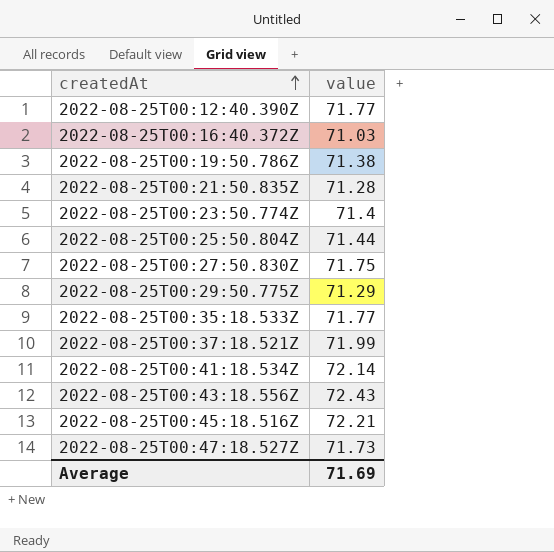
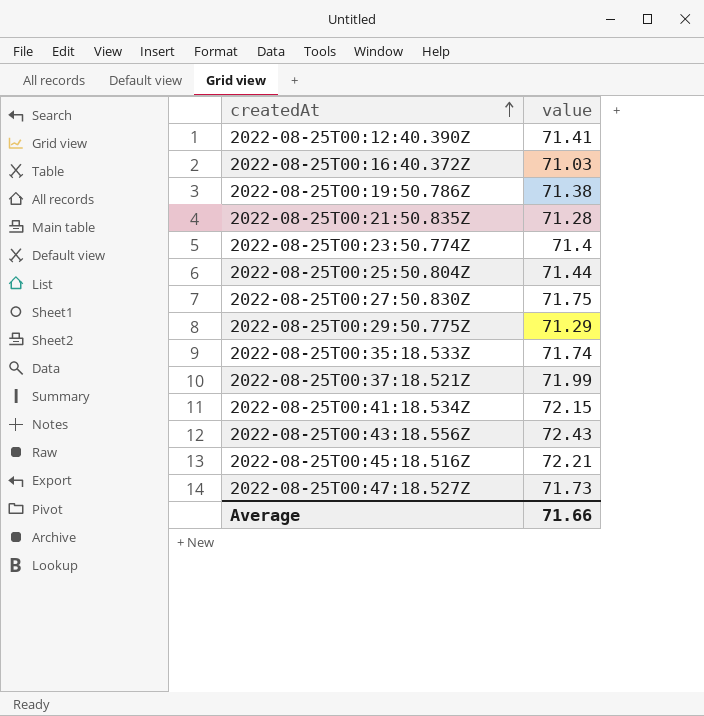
2022-08-25T00:12:40.390Z | value: 71.77 -> 71.41
2022-08-25T00:35:18.533Z | value: 71.77 -> 71.74
2022-08-25T00:41:18.534Z | value: 72.14 -> 72.15
Average | value: 71.69 -> 71.66

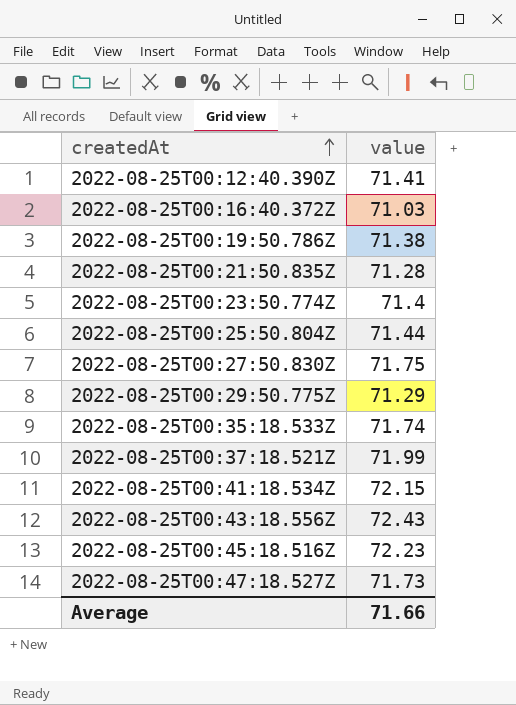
2022-08-25T00:45:18.516Z | value: 72.21 -> 72.23

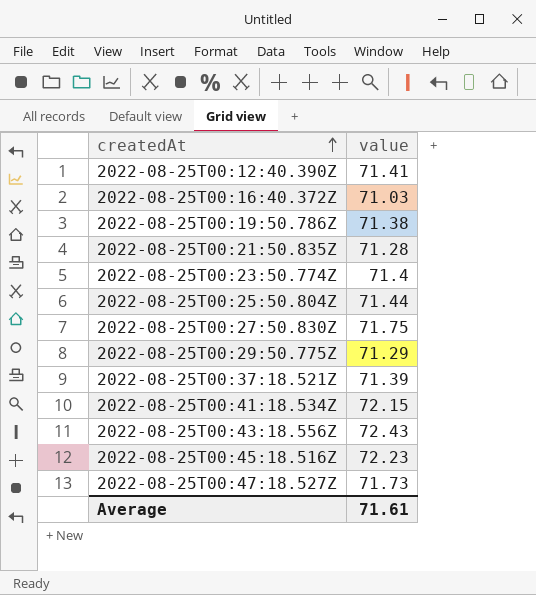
row 2022-08-25T00:35:18.533Z: 71.74 -> none
2022-08-25T00:37:18.521Z | value: 71.99 -> 71.39
Average | value: 71.66 -> 71.61

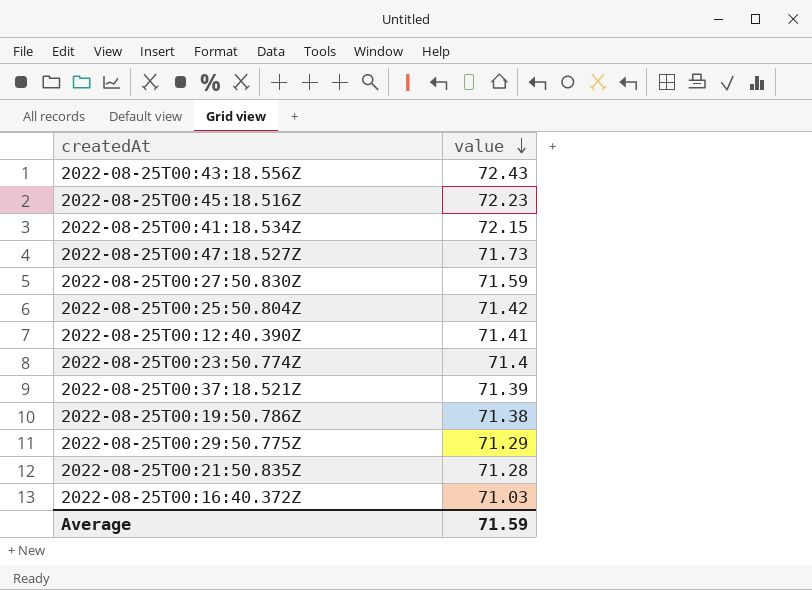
row order: createdAt ascending -> value descending
2022-08-25T00:27:50.830Z | value: 71.75 -> 71.59
2022-08-25T00:25:50.804Z | value: 71.44 -> 71.42
Average | value: 71.61 -> 71.59

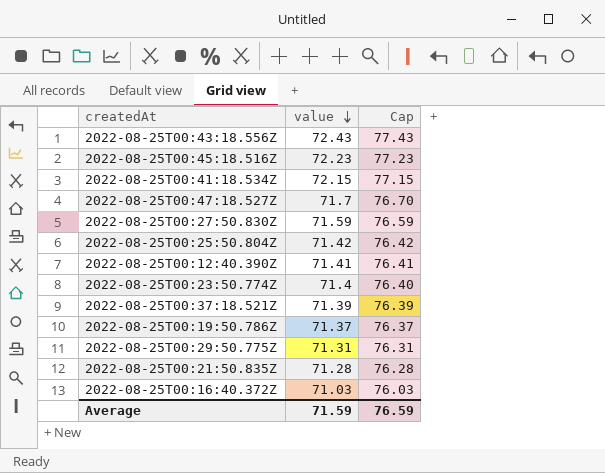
column Cap | formula: none -> [value] + 5
2022-08-25T00:47:18.527Z | value: 71.73 -> 71.7
2022-08-25T00:19:50.786Z | value: 71.38 -> 71.37
2022-08-25T00:29:50.775Z | value: 71.29 -> 71.31

